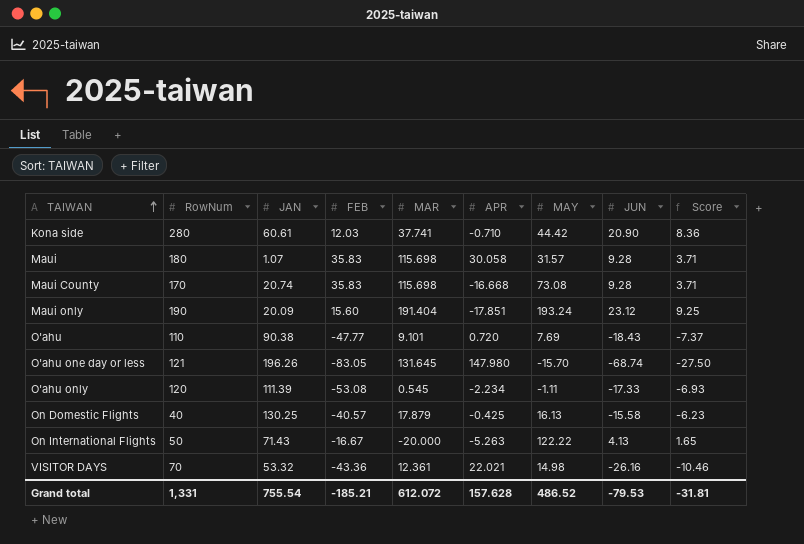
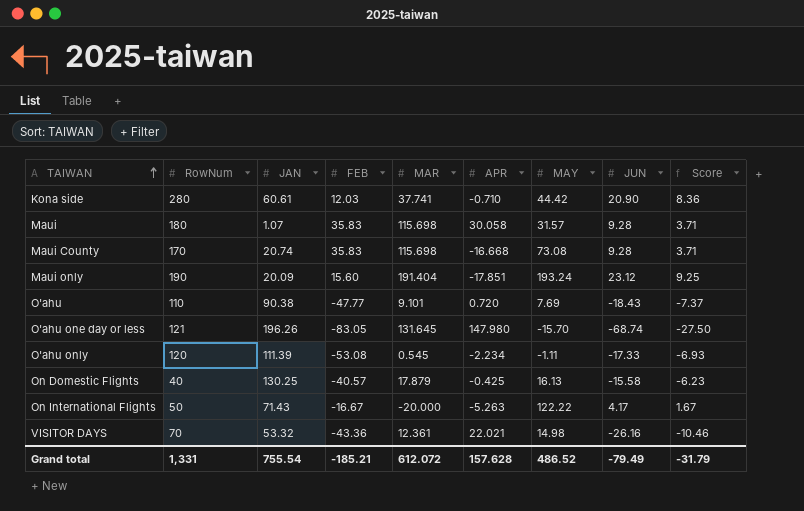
On International Flights | JUN: 4.13 -> 4.17
On International Flights | Score: 1.65 -> 1.67
Grand total | JUN: -79.53 -> -79.49
Grand total | Score: -31.81 -> -31.79

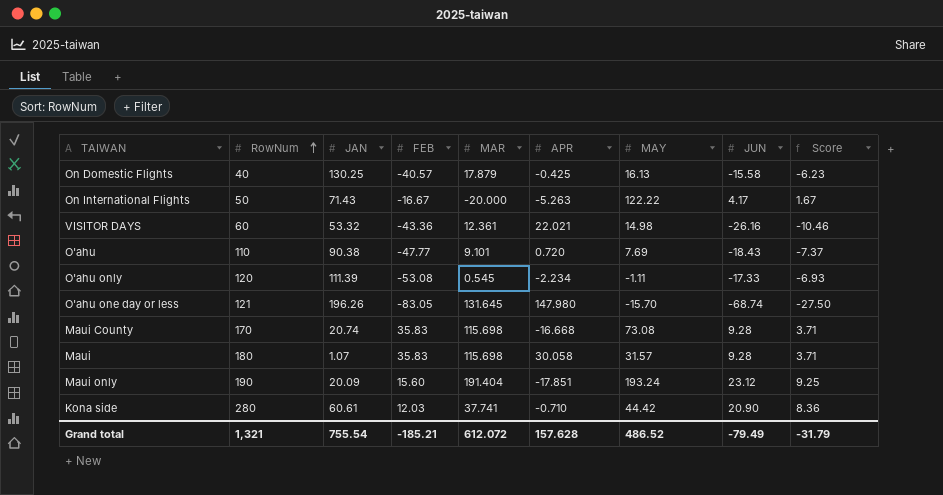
row order: TAIWAN ascending -> RowNum ascending
VISITOR DAYS | RowNum: 70 -> 60
Grand total | RowNum: 1,331 -> 1,321

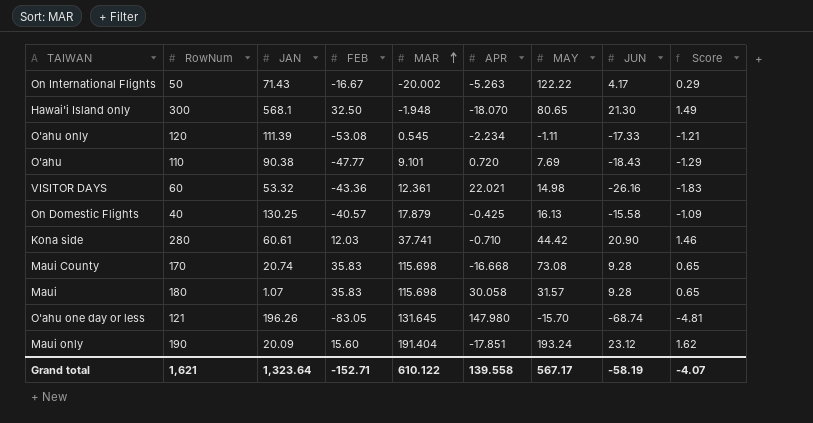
row order: RowNum ascending -> MAR ascending
column Score | formula: [JUN] * 0.4 -> [JUN] * 0.07
On International Flights | MAR: -20.000 -> -20.002
row Hawai'i Island only: none -> 300 | 568.1 | 32.50 | -1.948 | -18.070 | 80.65 | 21.30 | 1.49
Grand total | RowNum: 1,321 -> 1,621
Grand total | JAN: 755.54 -> 1,323.64
Grand total | FEB: -185.21 -> -152.71
Grand total | MAR: 612.072 -> 610.122
Grand total | APR: 157.628 -> 139.558
Grand total | MAY: 486.52 -> 567.17
Grand total | JUN: -79.49 -> -58.19
Grand total | Score: -31.79 -> -4.07

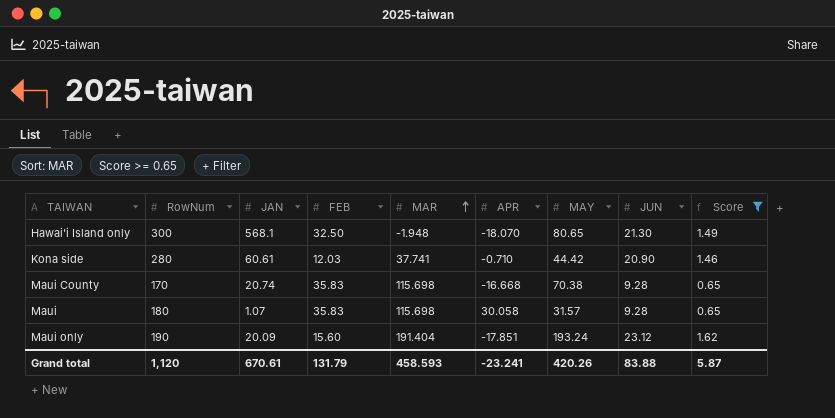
filter: none -> Score >= 0.65
Maui County | MAY: 73.08 -> 70.38
Grand total | RowNum: 1,621 -> 1,120
Grand total | JAN: 1,323.64 -> 670.61
Grand total | FEB: -152.71 -> 131.79
Grand total | MAR: 610.122 -> 458.593
Grand total | APR: 139.558 -> -23.241
Grand total | MAY: 567.17 -> 420.26
Grand total | JUN: -58.19 -> 83.88
Grand total | Score: -4.07 -> 5.87

